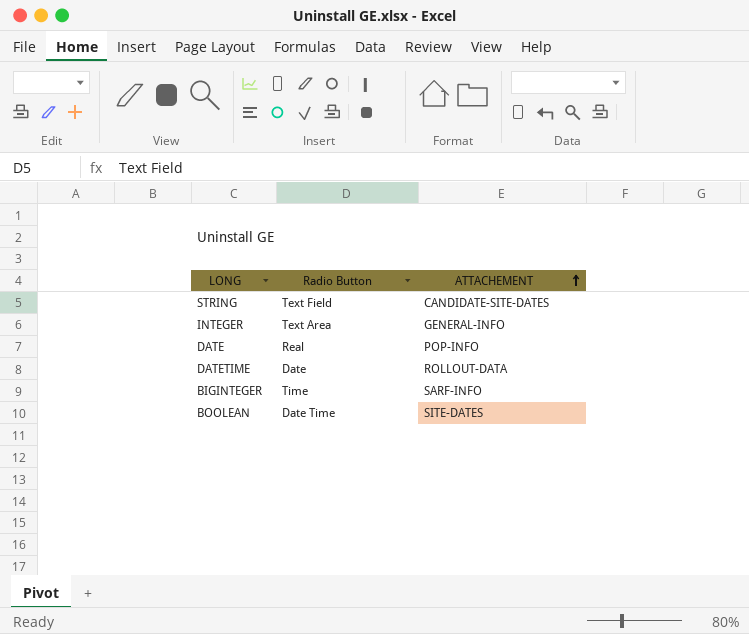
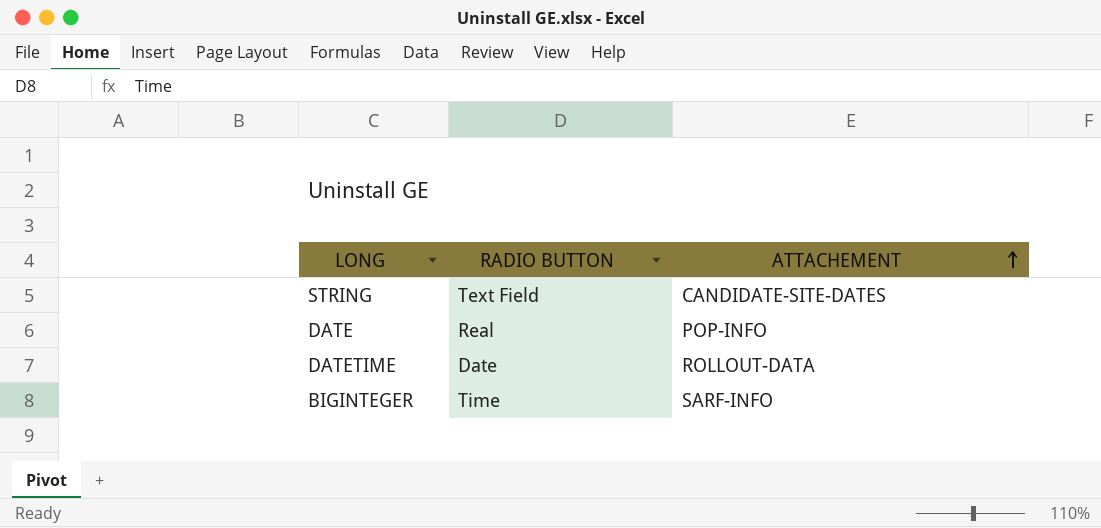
column name: Radio Button -> RADIO BUTTON
row INTEGER: Text Area | GENERAL-INFO -> none
row BOOLEAN: Date Time | SITE-DATES -> none

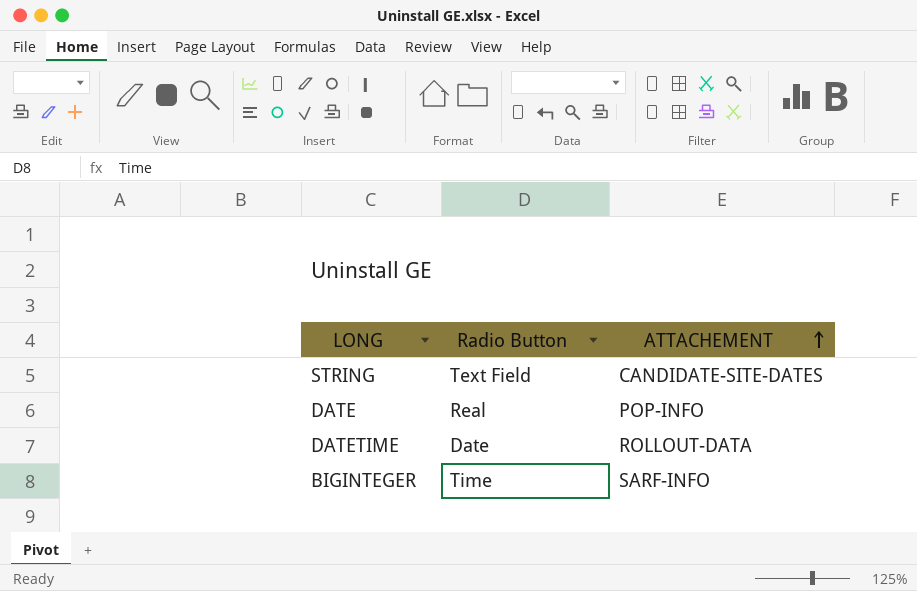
column name: RADIO BUTTON -> Radio Button

